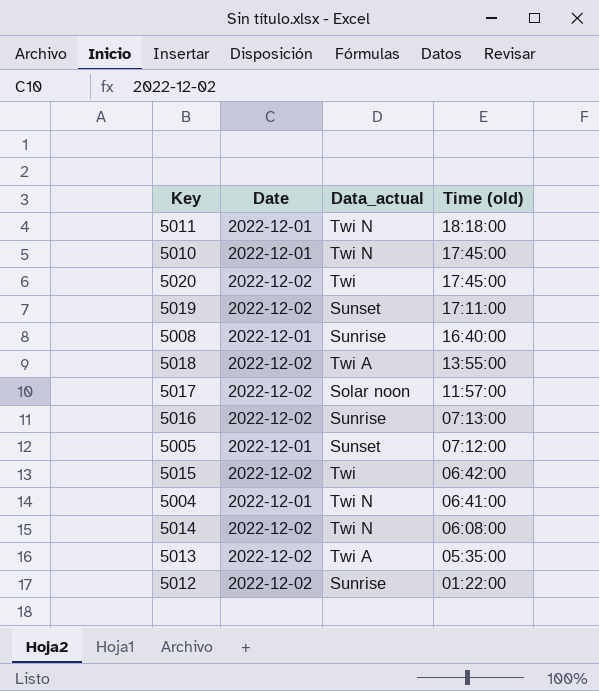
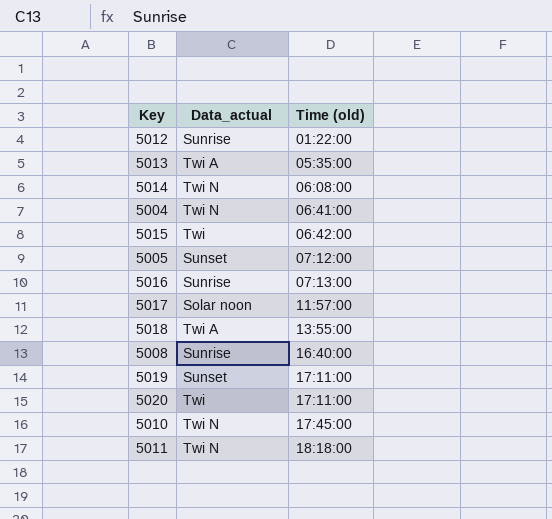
row order: Time (old) descending -> Time (old) ascending
column Date | position: 2 -> none
5020 | Time (old): 17:45:00 -> 17:11:00

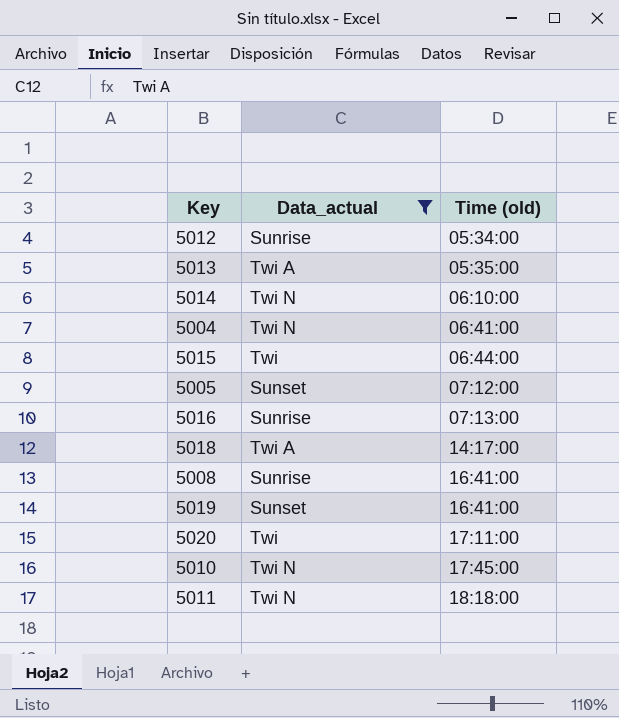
filter: none -> Data_actual != Solar noon
5012 | Time (old): 01:22:00 -> 05:34:00
5014 | Time (old): 06:08:00 -> 06:10:00
5015 | Time (old): 06:42:00 -> 06:44:00
5018 | Time (old): 13:55:00 -> 14:17:00
5008 | Time (old): 16:40:00 -> 16:41:00
5019 | Time (old): 17:11:00 -> 16:41:00

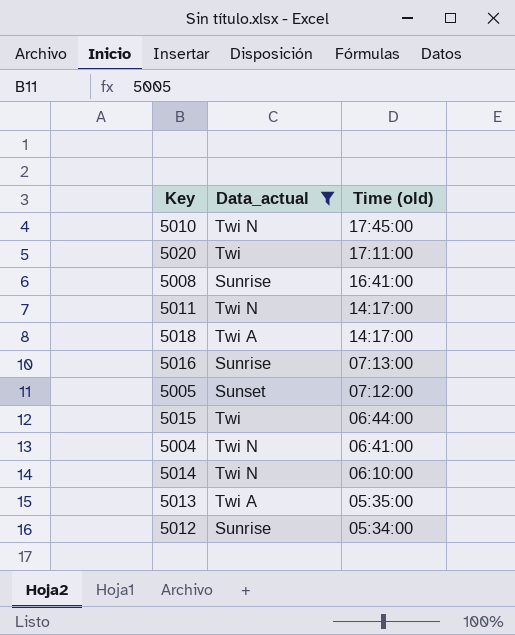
row order: Time (old) ascending -> Time (old) descending
row 5019: Sunset | 16:41:00 -> none
5011 | Time (old): 18:18:00 -> 14:17:00

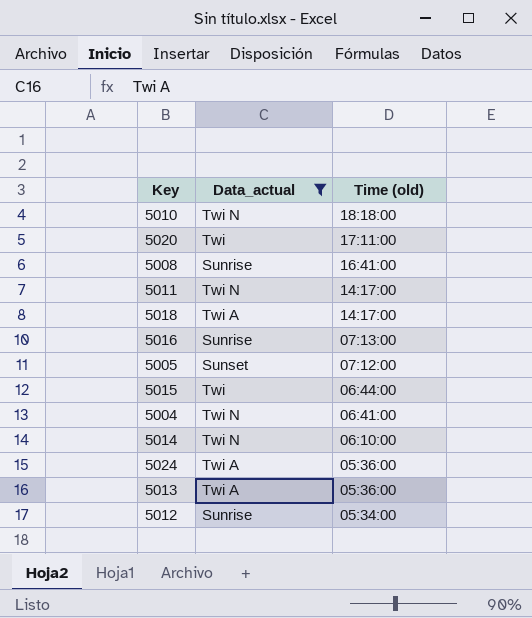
5010 | Time (old): 17:45:00 -> 18:18:00
row 5024: none -> Twi A | 05:36:00
5013 | Time (old): 05:35:00 -> 05:36:00

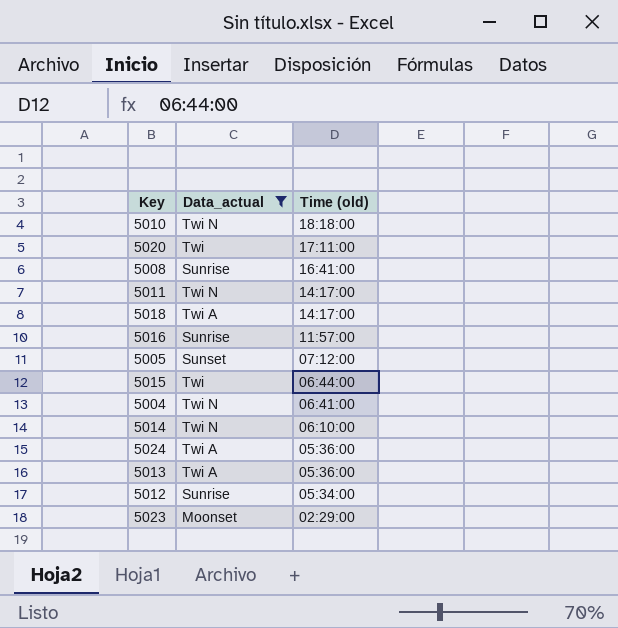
5016 | Time (old): 07:13:00 -> 11:57:00
row 5023: none -> Moonset | 02:29:00

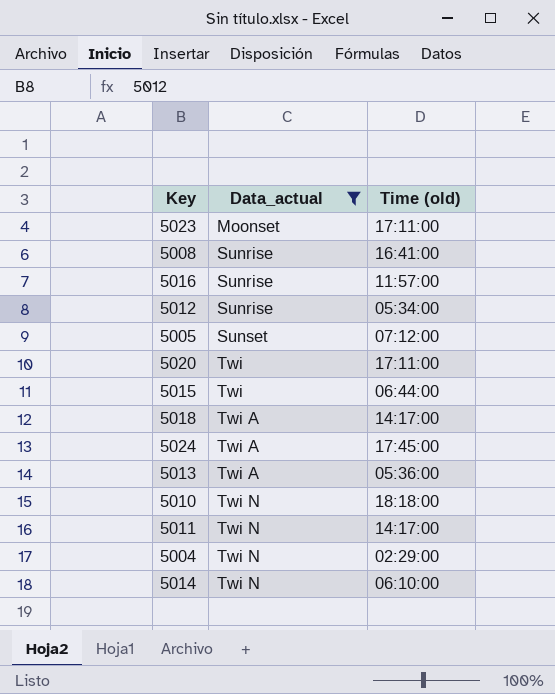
row order: Time (old) descending -> Data_actual ascending
5023 | Time (old): 02:29:00 -> 17:11:00
5024 | Time (old): 05:36:00 -> 17:45:00
5004 | Time (old): 06:41:00 -> 02:29:00

